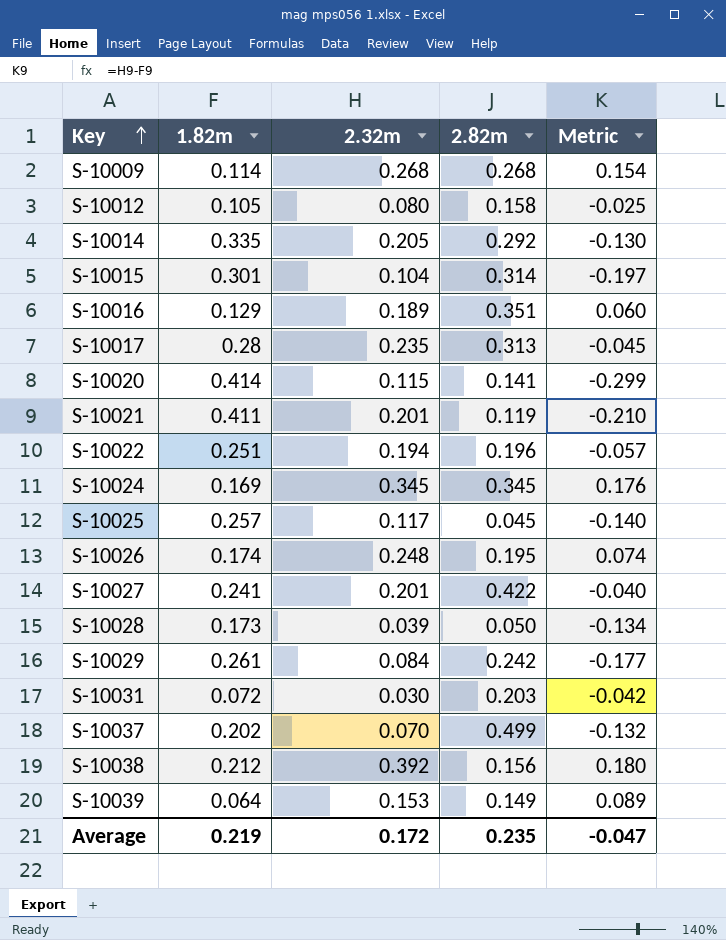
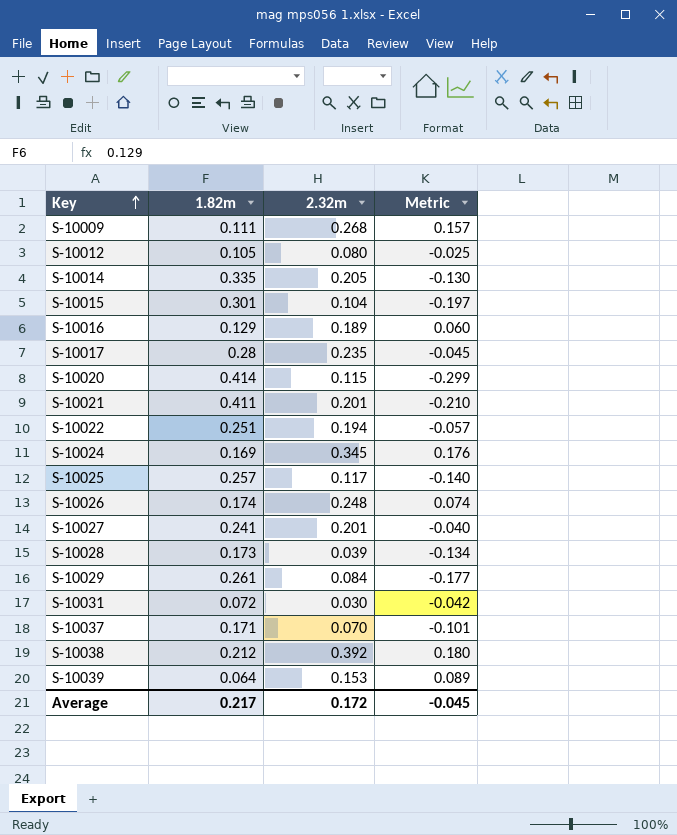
column 2.82m | position: 4 -> none
S-10009 | 1.82m: 0.114 -> 0.111
S-10009 | Metric: 0.154 -> 0.157
S-10037 | 1.82m: 0.202 -> 0.171
S-10037 | Metric: -0.132 -> -0.101
Average | 1.82m: 0.219 -> 0.217
Average | Metric: -0.047 -> -0.045

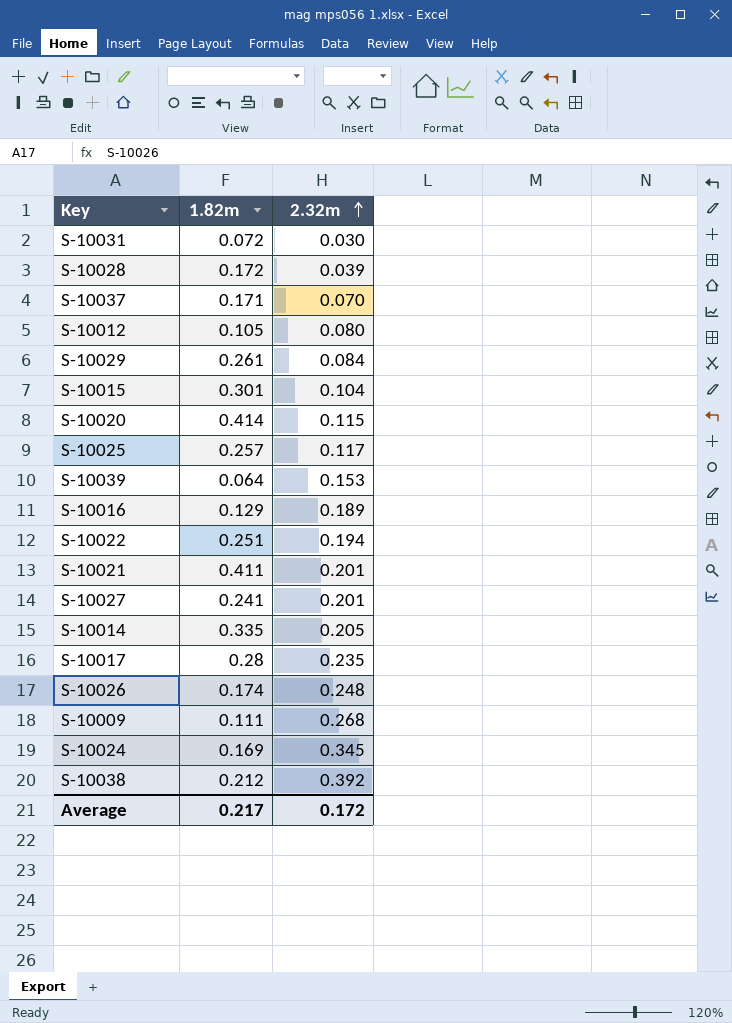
row order: Key ascending -> 2.32m ascending
column Metric | formula: [2.32m] - [1.82m] -> none
S-10028 | 1.82m: 0.173 -> 0.172

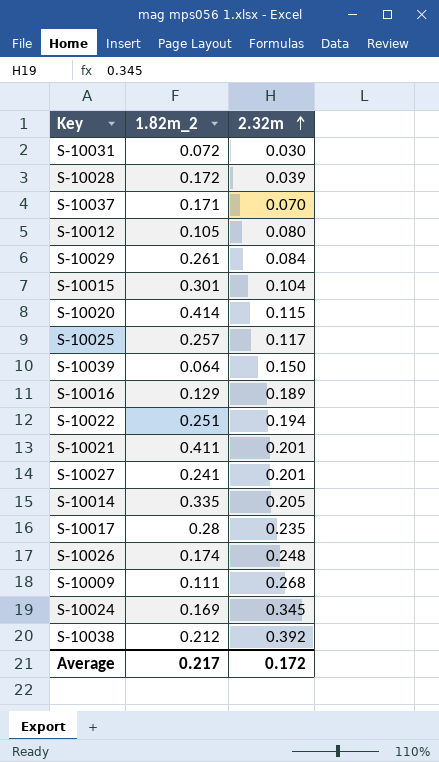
column name: 1.82m -> 1.82m_2
S-10039 | 2.32m: 0.153 -> 0.150

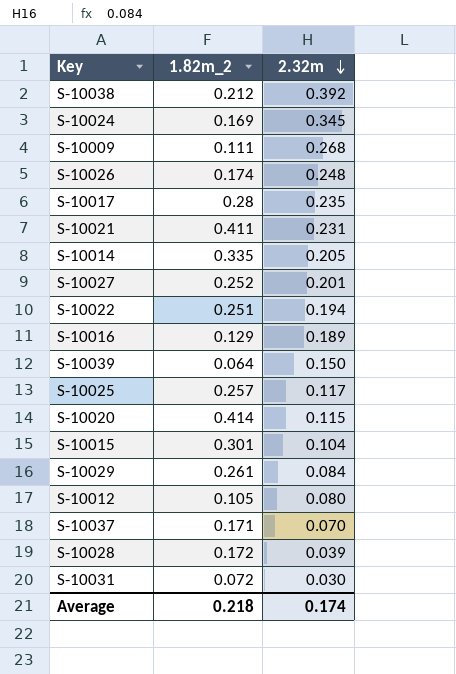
row order: 2.32m ascending -> 2.32m descending
S-10021 | 2.32m: 0.201 -> 0.231
S-10027 | 1.82m_2: 0.241 -> 0.252
Average | 1.82m_2: 0.217 -> 0.218
Average | 2.32m: 0.172 -> 0.174

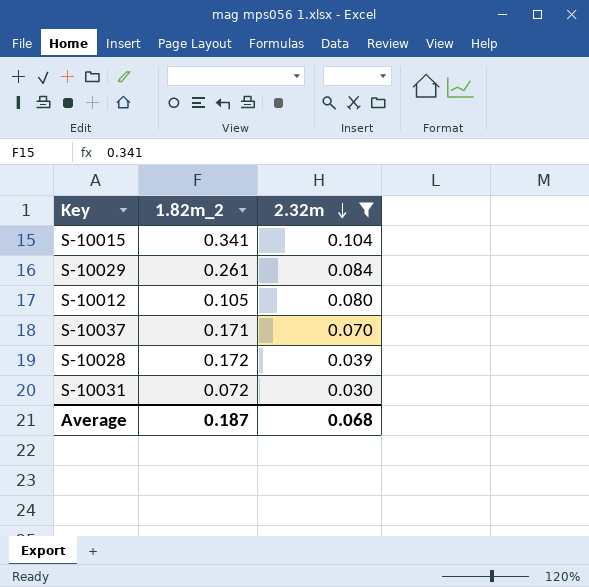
filter: none -> 2.32m <= 0.104
S-10015 | 1.82m_2: 0.301 -> 0.341
Average | 1.82m_2: 0.218 -> 0.187
Average | 2.32m: 0.174 -> 0.068

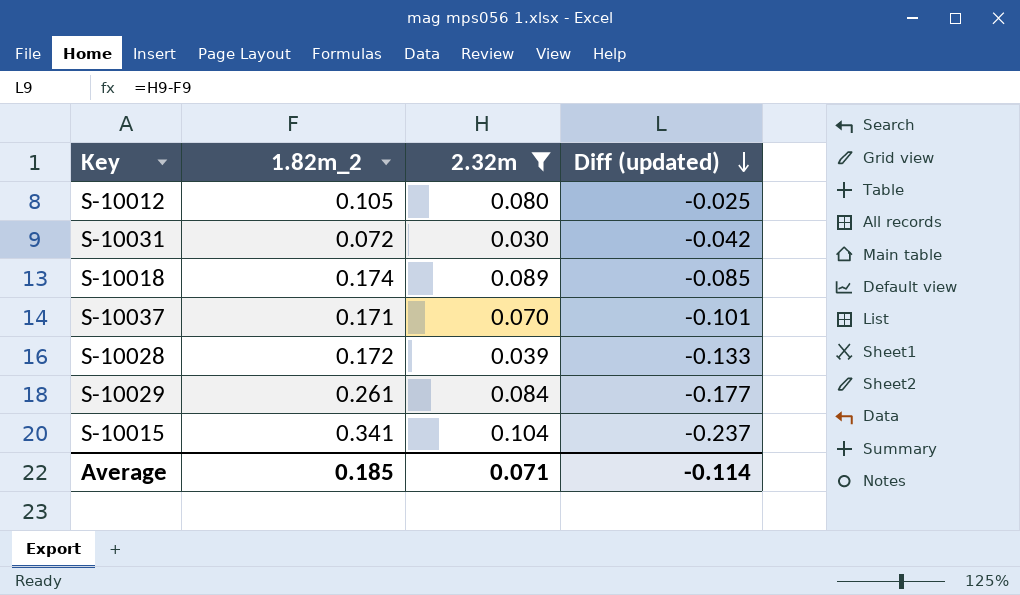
row order: 2.32m descending -> Diff (updated) descending
column Diff (updated) | formula: none -> [2.32m] - [1.82m_2]
row S-10018: none -> 0.174 | 0.089 | -0.085
Average | 1.82m_2: 0.187 -> 0.185
Average | 2.32m: 0.068 -> 0.071

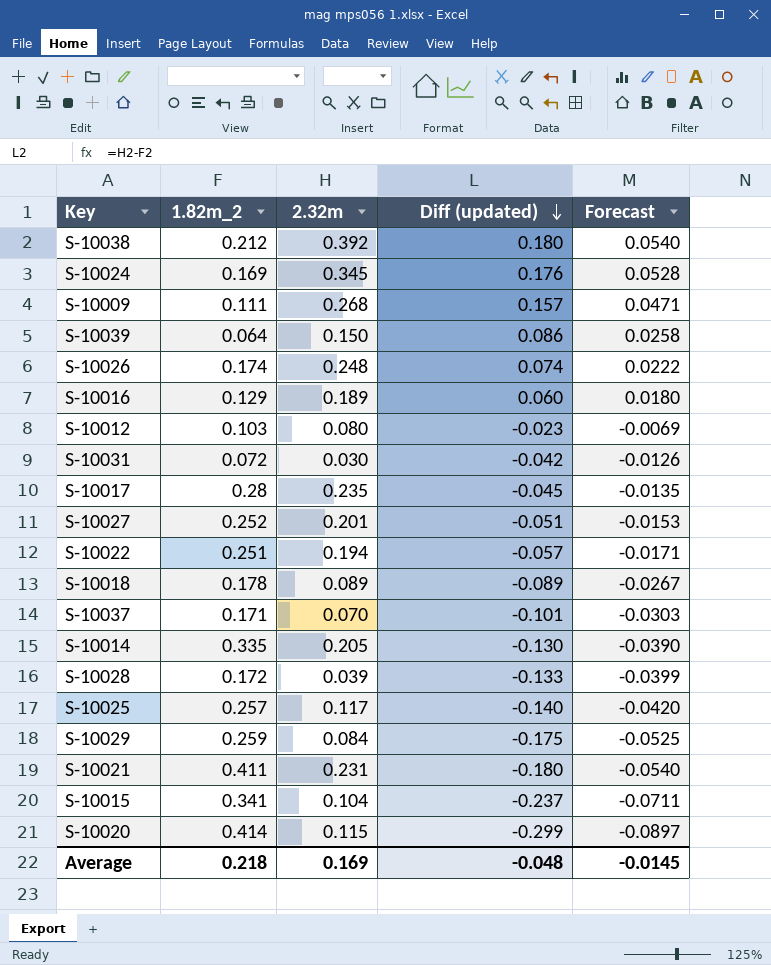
filter: 2.32m <= 0.104 -> none
column Forecast | formula: none -> [Diff (updated)] * 0.3
S-10012 | 1.82m_2: 0.105 -> 0.103
S-10012 | Diff (updated): -0.025 -> -0.023
S-10018 | 1.82m_2: 0.174 -> 0.178
S-10018 | Diff (updated): -0.085 -> -0.089
S-10029 | 1.82m_2: 0.261 -> 0.259
S-10029 | Diff (updated): -0.177 -> -0.175
Average | 1.82m_2: 0.185 -> 0.218
Average | 2.32m: 0.071 -> 0.169
Average | Diff (updated): -0.114 -> -0.048

